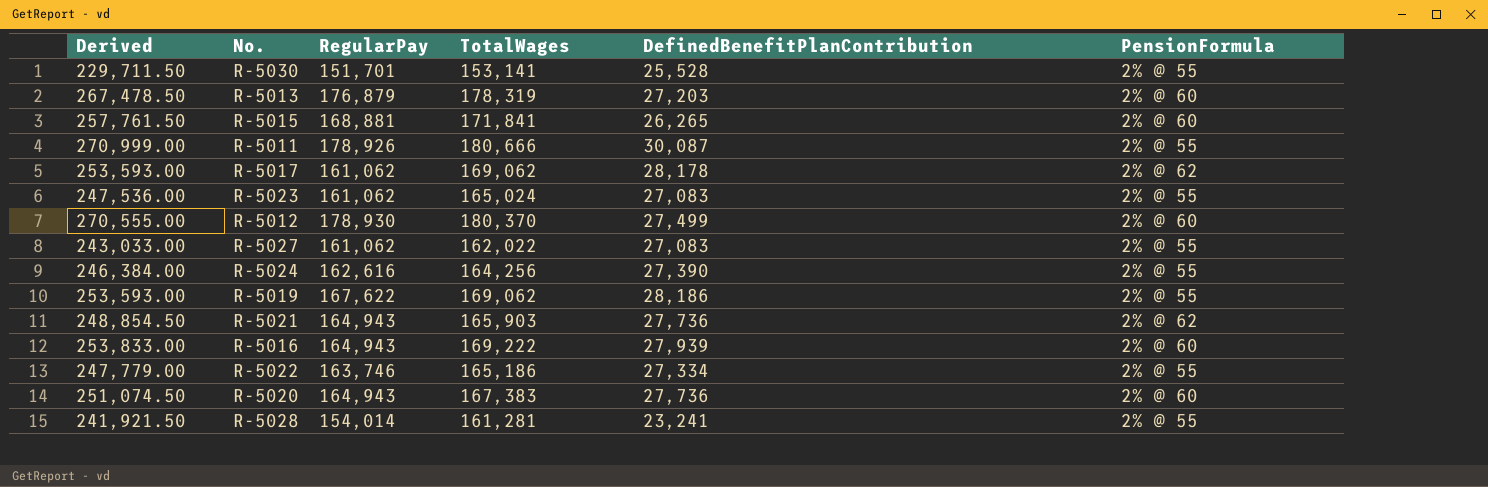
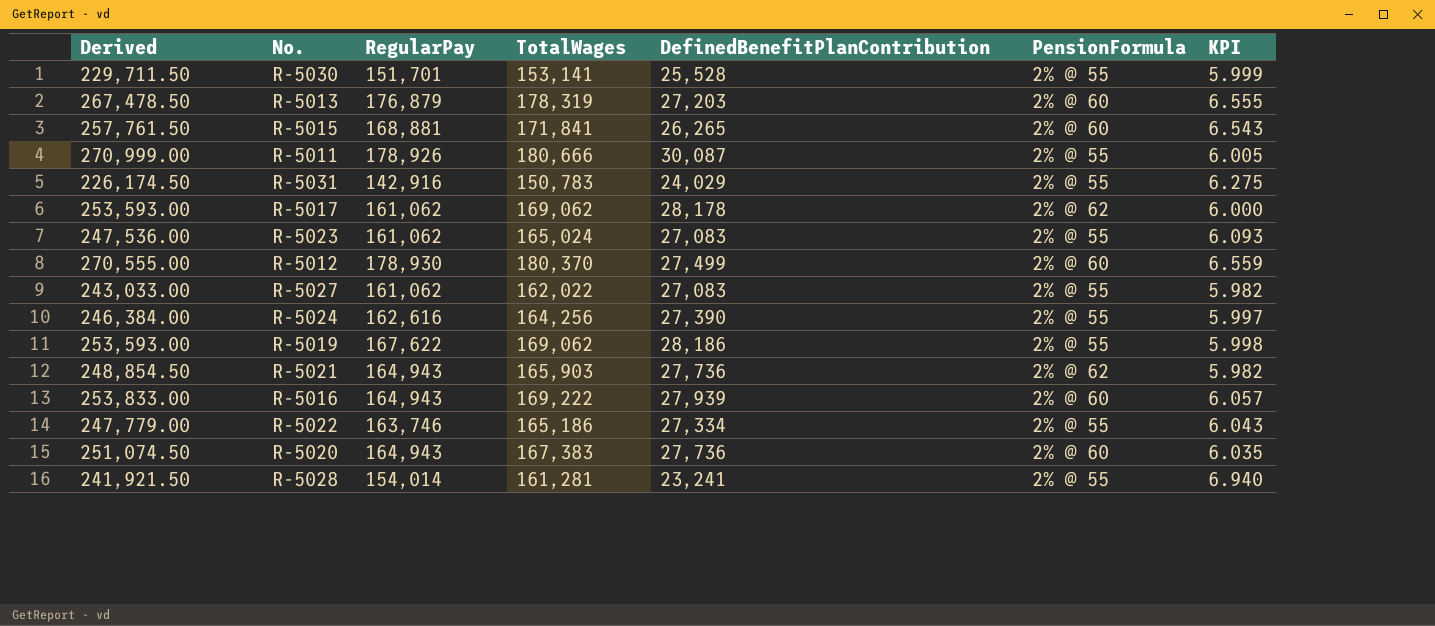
column KPI | formula: none -> [TotalWages] / [DefinedBenefitPlanContribution]
row R-5031: none -> 226,174.50 | 142,916 | 150,783 | 24,029 | 2% @ 55 | 6.275

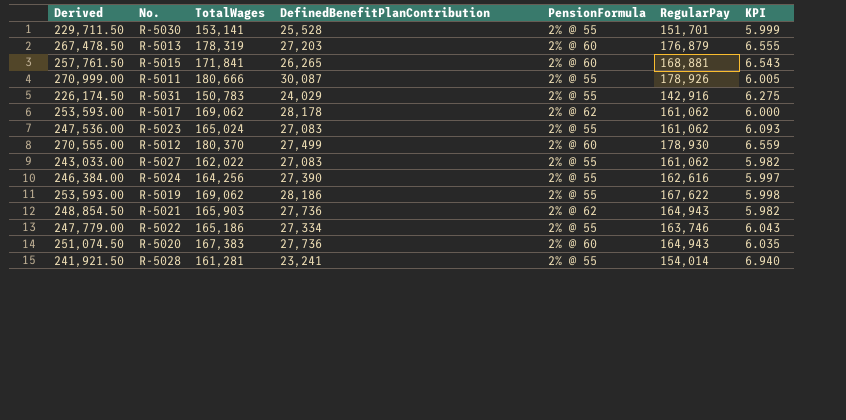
column RegularPay | position: 3 -> 6
row R-5016: 253,833.00 | 164,943 | 169,222 | 27,939 | 2% @ 60 | 6.057 -> none

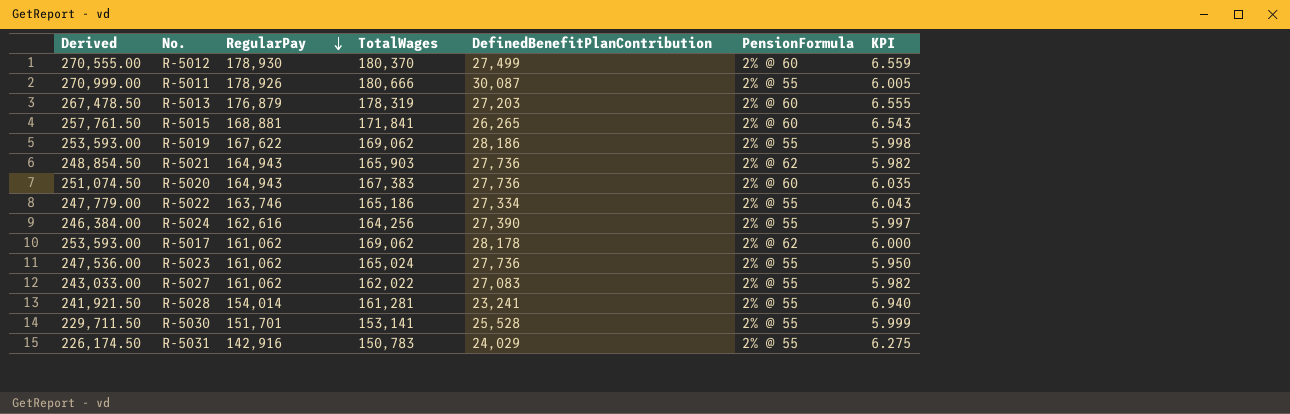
row order: none -> RegularPay descending
column RegularPay | position: 6 -> 3
R-5023 | DefinedBenefitPlanContribution: 27,083 -> 27,736
R-5023 | KPI: 6.093 -> 5.950

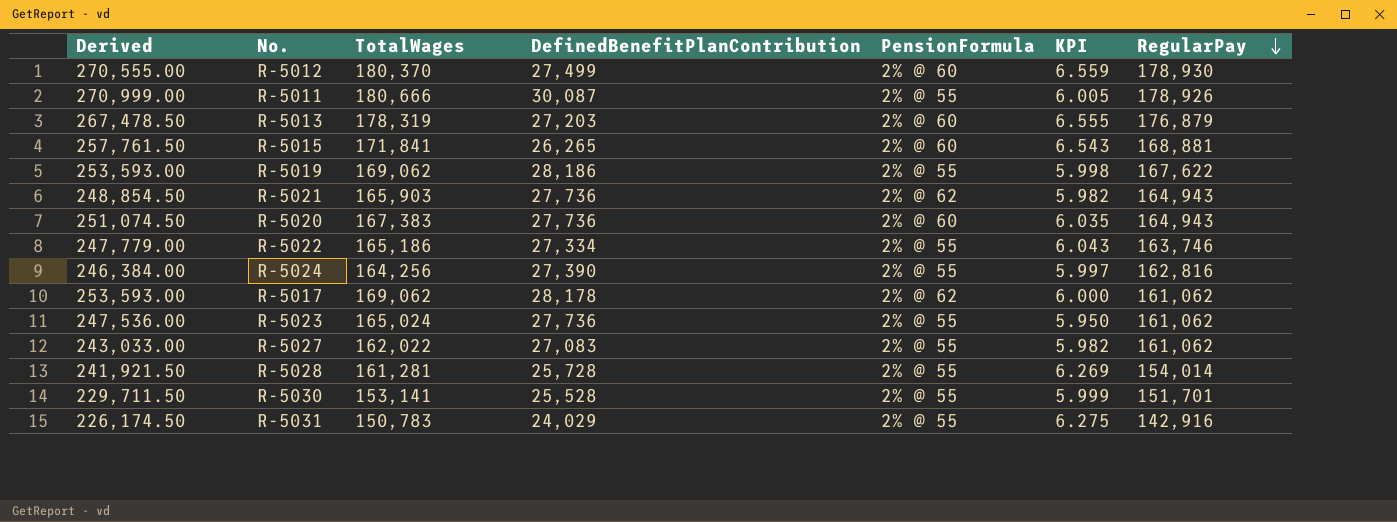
column RegularPay | position: 3 -> 7
R-5024 | RegularPay: 162,616 -> 162,816
R-5028 | DefinedBenefitPlanContribution: 23,241 -> 25,728
R-5028 | KPI: 6.940 -> 6.269

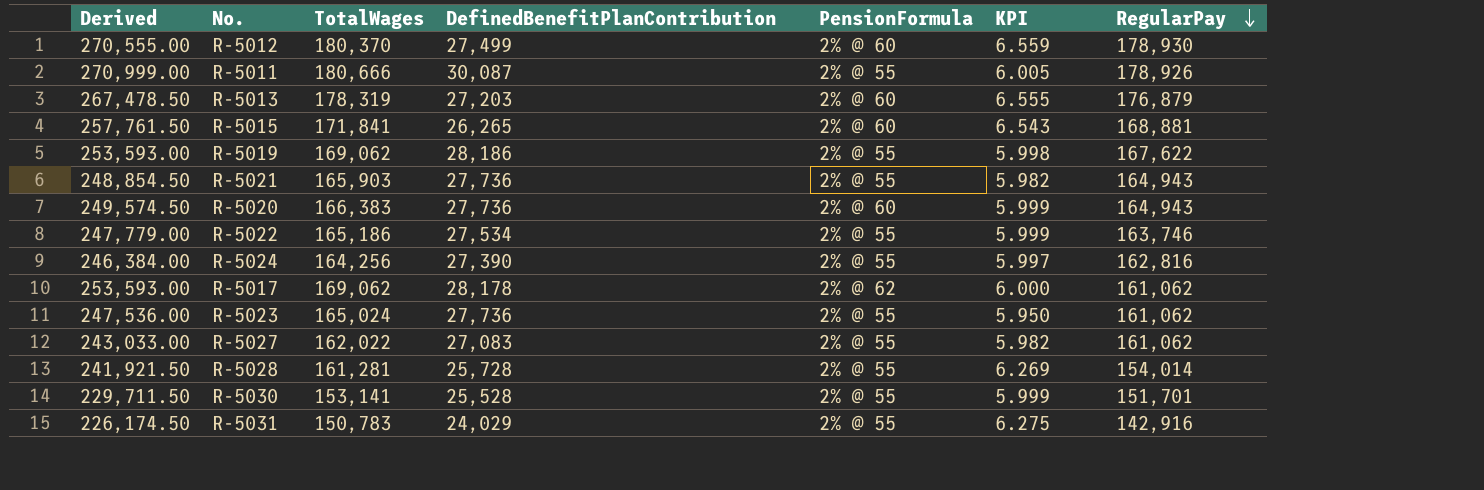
R-5021 | PensionFormula: 2% @ 62 -> 2% @ 55
R-5020 | Derived: 251,074.50 -> 249,574.50
R-5020 | TotalWages: 167,383 -> 166,383
R-5020 | KPI: 6.035 -> 5.999
R-5022 | DefinedBenefitPlanContribution: 27,334 -> 27,534
R-5022 | KPI: 6.043 -> 5.999

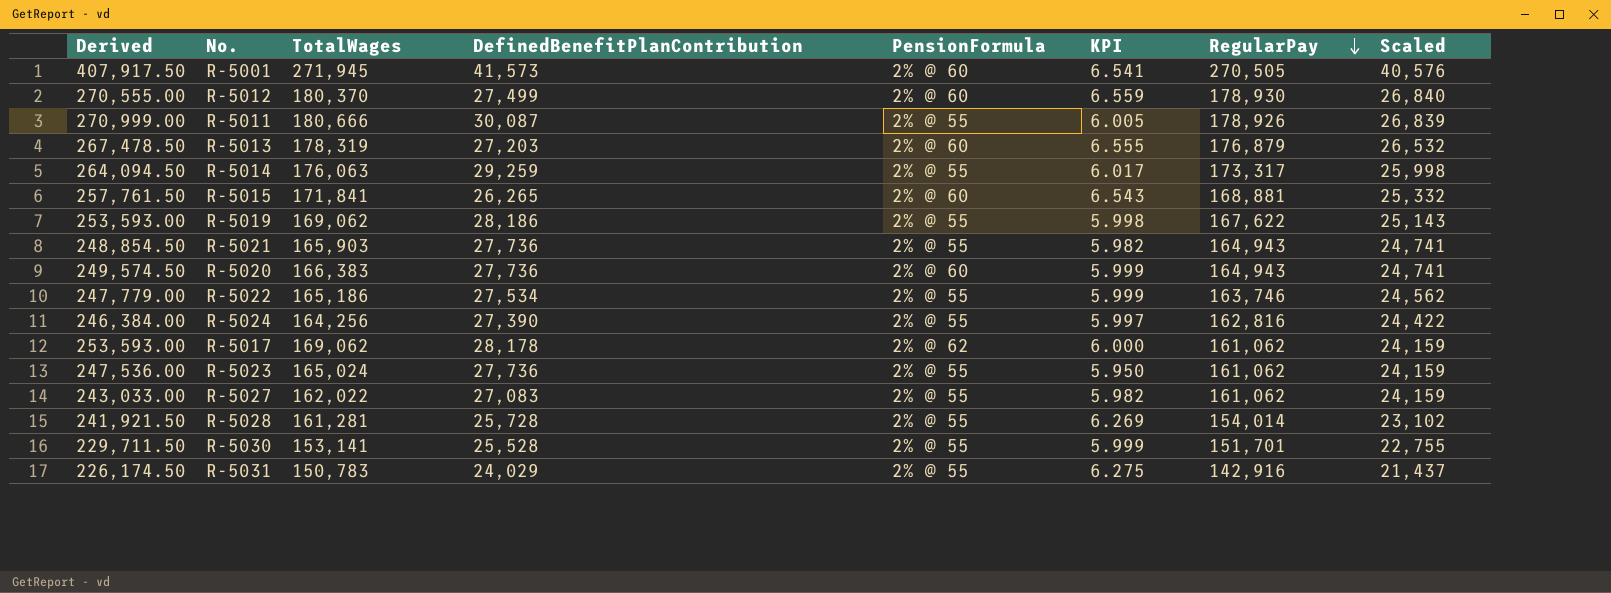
column Scaled | formula: none -> [RegularPay] * 0.15
row R-5001: none -> 407,917.50 | 271,945 | 41,573 | 2% @ 60 | 6.541 | 270,505 | 40,576
row R-5014: none -> 264,094.50 | 176,063 | 29,259 | 2% @ 55 | 6.017 | 173,317 | 25,998

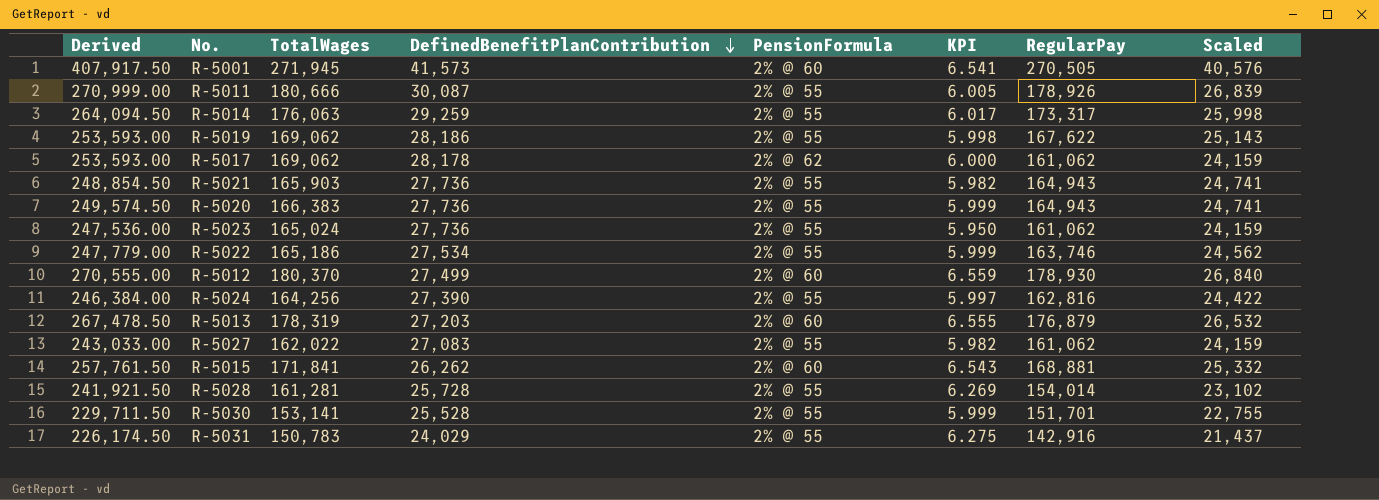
row order: RegularPay descending -> DefinedBenefitPlanContribution descending
R-5020 | PensionFormula: 2% @ 60 -> 2% @ 55
R-5015 | DefinedBenefitPlanContribution: 26,265 -> 26,262

